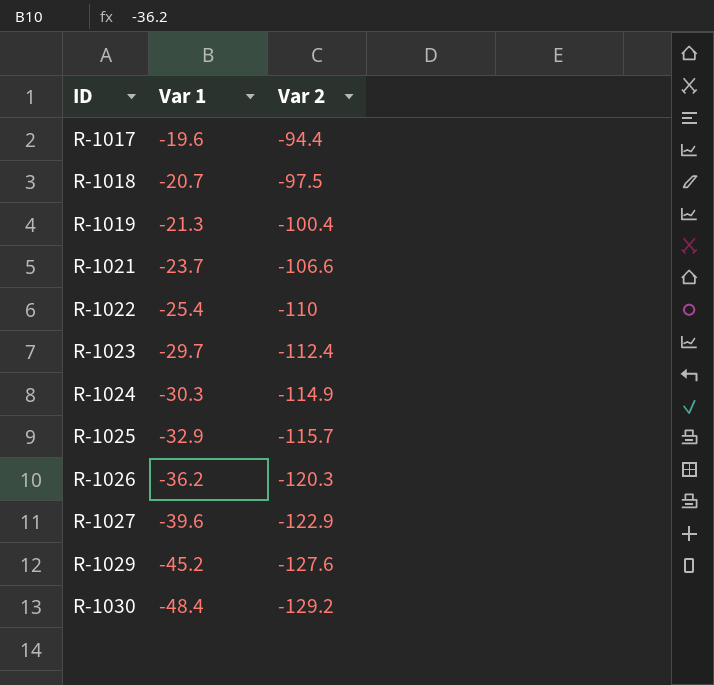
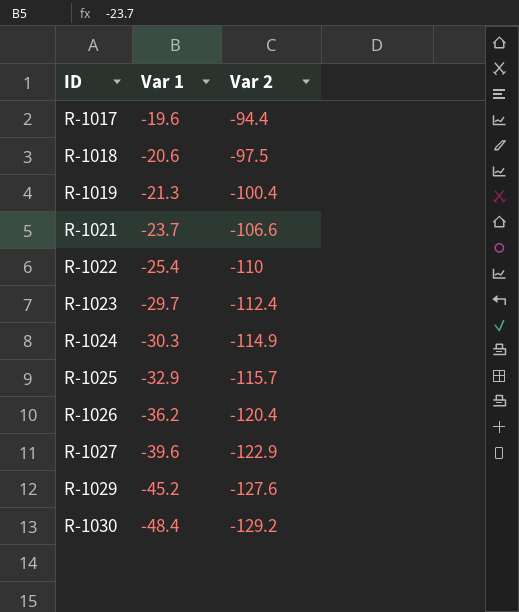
R-1018 | Var 1: -20.7 -> -20.6
R-1026 | Var 2: -120.3 -> -120.4

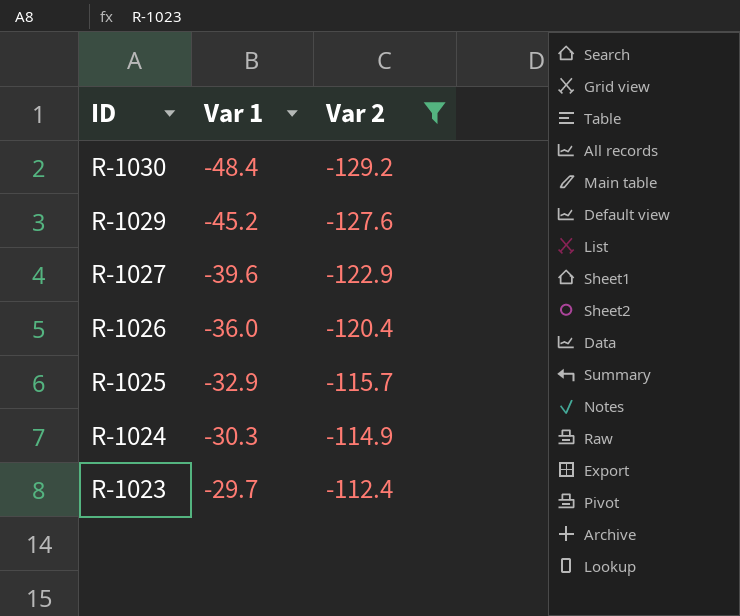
filter: none -> Var 2 <= -112.4
row order: ID ascending -> ID descending
R-1026 | Var 1: -36.2 -> -36.0

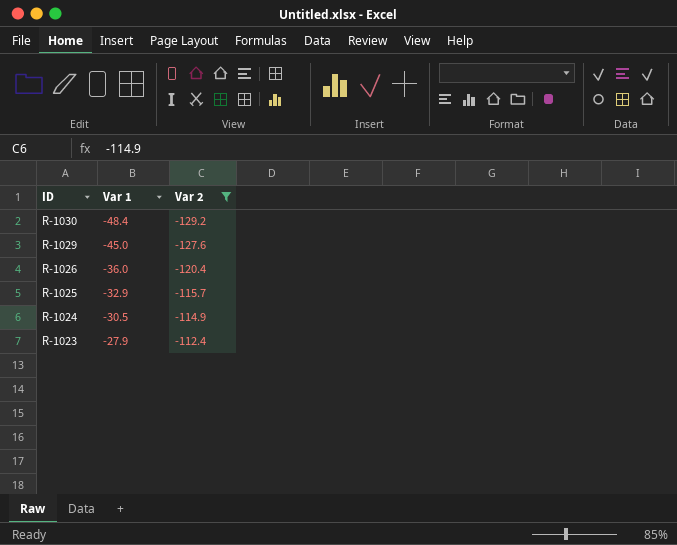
row R-1027: -39.6 | -122.9 -> none
R-1029 | Var 1: -45.2 -> -45.0
R-1024 | Var 1: -30.3 -> -30.5
R-1023 | Var 1: -29.7 -> -27.9

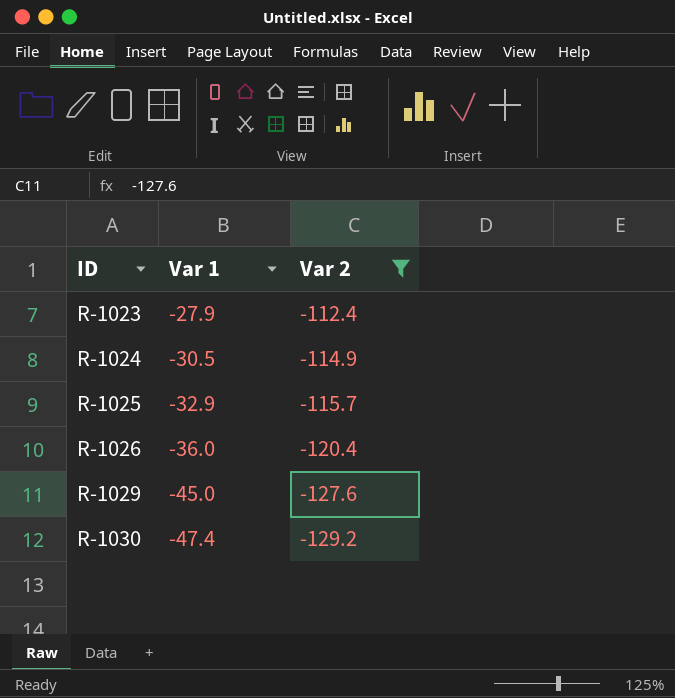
row order: ID descending -> ID ascending
R-1030 | Var 1: -48.4 -> -47.4

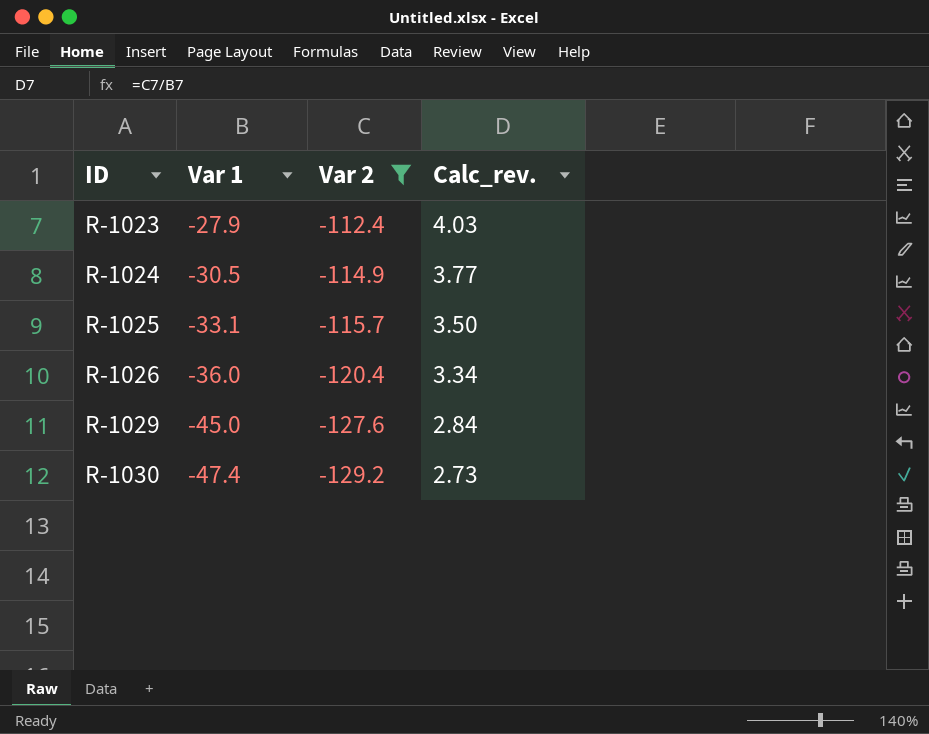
column Calc_rev. | formula: none -> [Var 2] / [Var 1]
R-1025 | Var 1: -32.9 -> -33.1

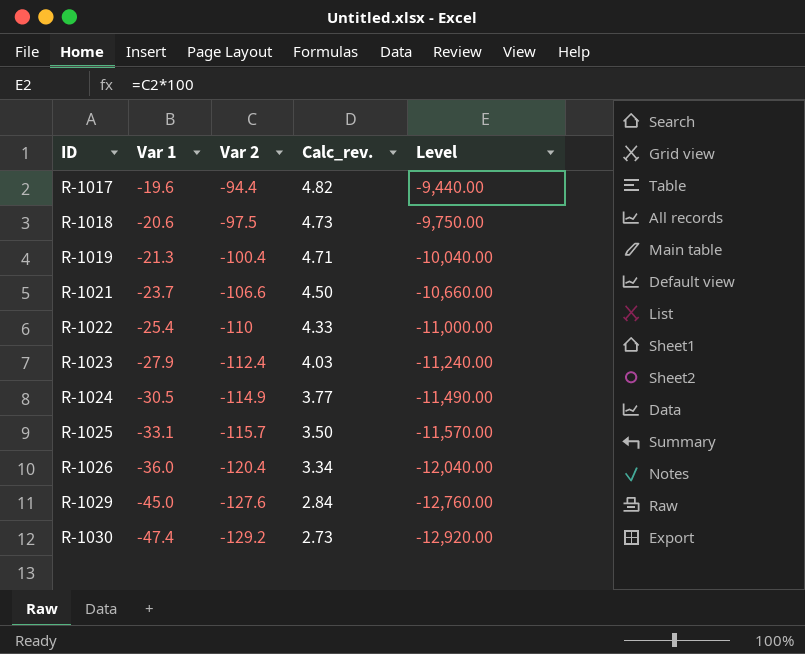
filter: Var 2 <= -112.4 -> none
column Level | formula: none -> [Var 2] * 100

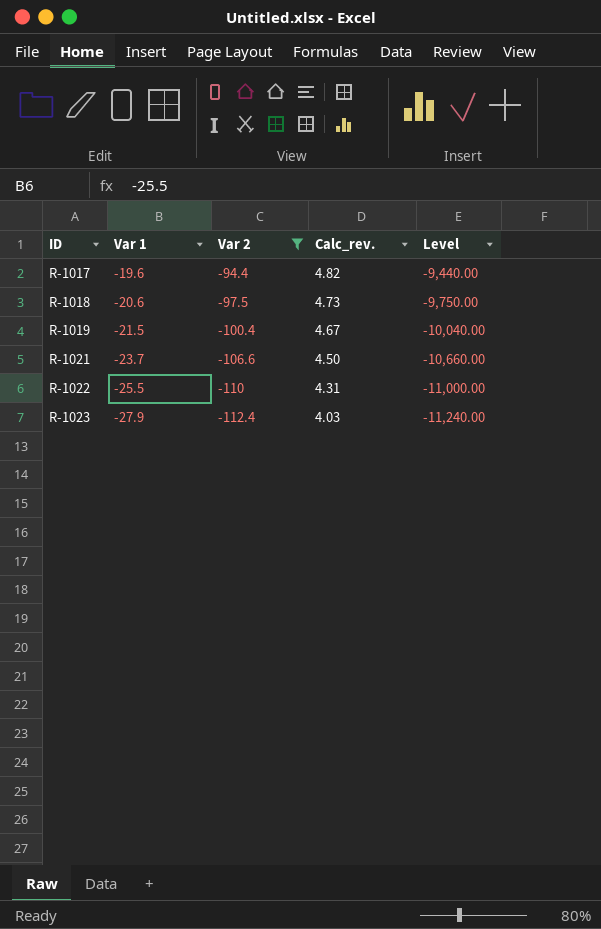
filter: none -> Var 2 >= -112.4
R-1019 | Var 1: -21.3 -> -21.5
R-1019 | Calc_rev.: 4.71 -> 4.67
R-1022 | Var 1: -25.4 -> -25.5
R-1022 | Calc_rev.: 4.33 -> 4.31

